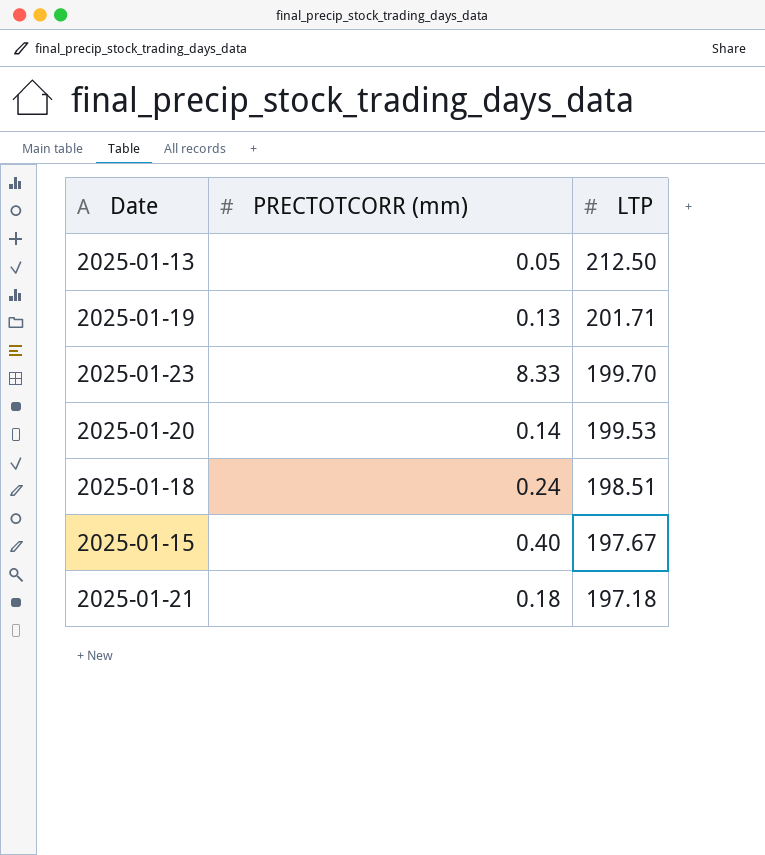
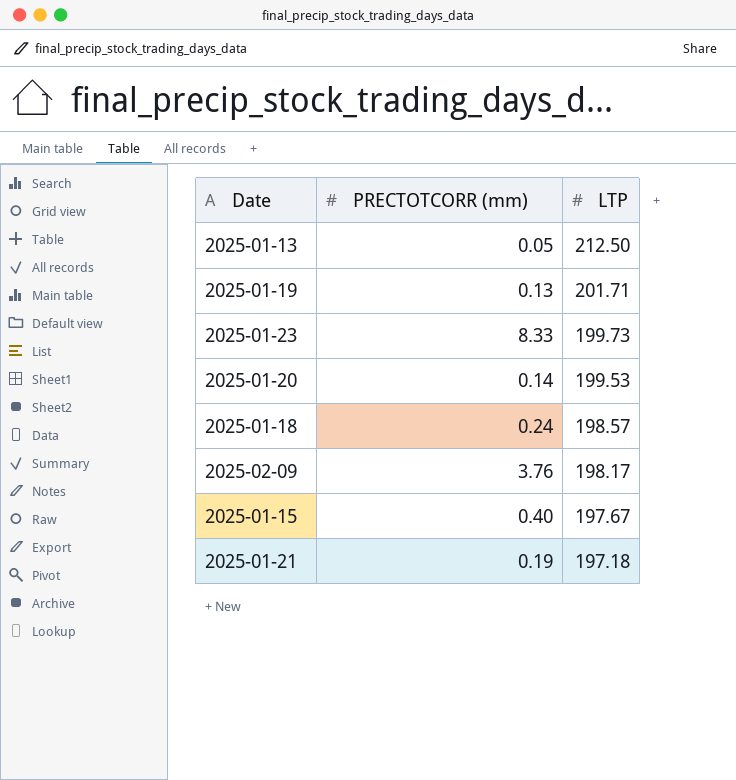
2025-01-23 | LTP: 199.70 -> 199.73
2025-01-18 | LTP: 198.51 -> 198.57
row 2025-02-09: none -> 3.76 | 198.17
2025-01-21 | PRECTOTCORR (mm): 0.18 -> 0.19

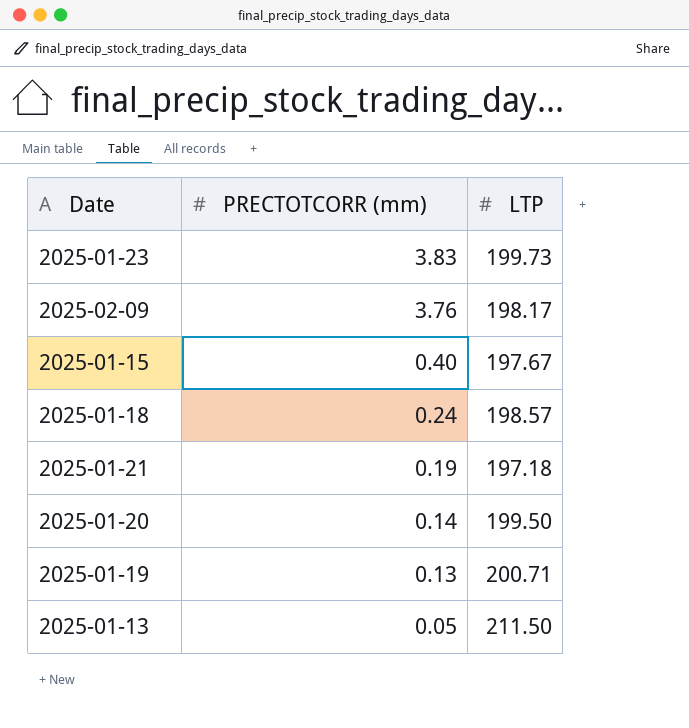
row order: LTP descending -> PRECTOTCORR (mm) descending
2025-01-23 | PRECTOTCORR (mm): 8.33 -> 3.83
2025-01-20 | LTP: 199.53 -> 199.50
2025-01-19 | LTP: 201.71 -> 200.71
2025-01-13 | LTP: 212.50 -> 211.50

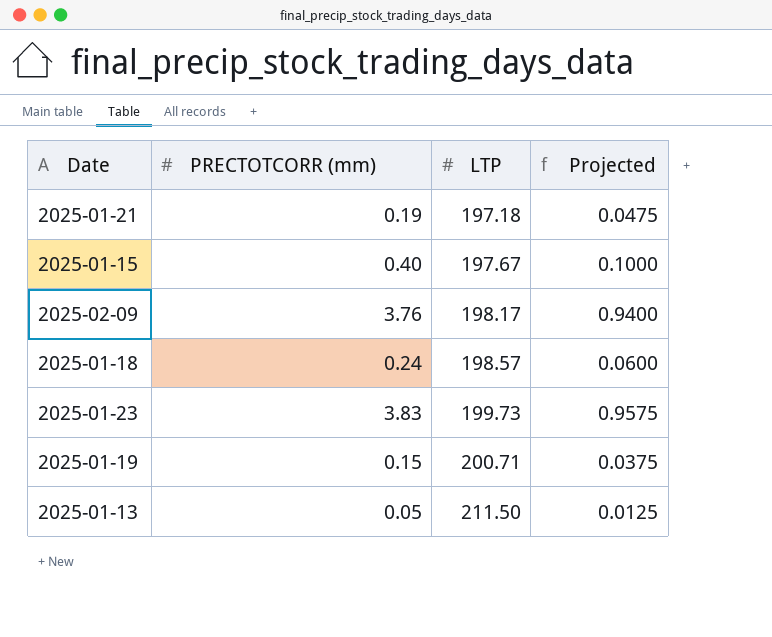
row order: PRECTOTCORR (mm) descending -> LTP ascending
column Projected | formula: none -> [PRECTOTCORR (mm)] * 0.25
row 2025-01-20: 0.14 | 199.50 -> none
2025-01-19 | PRECTOTCORR (mm): 0.13 -> 0.15

